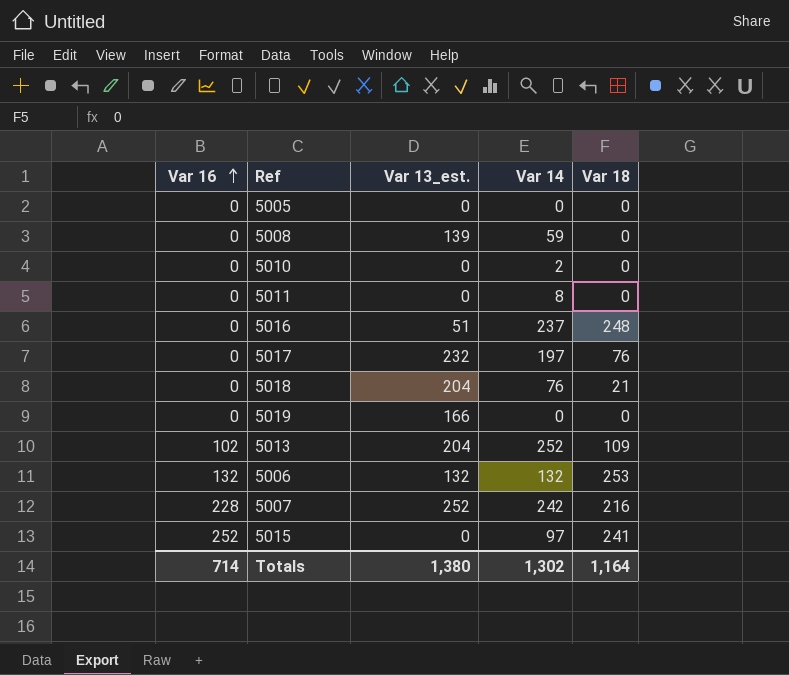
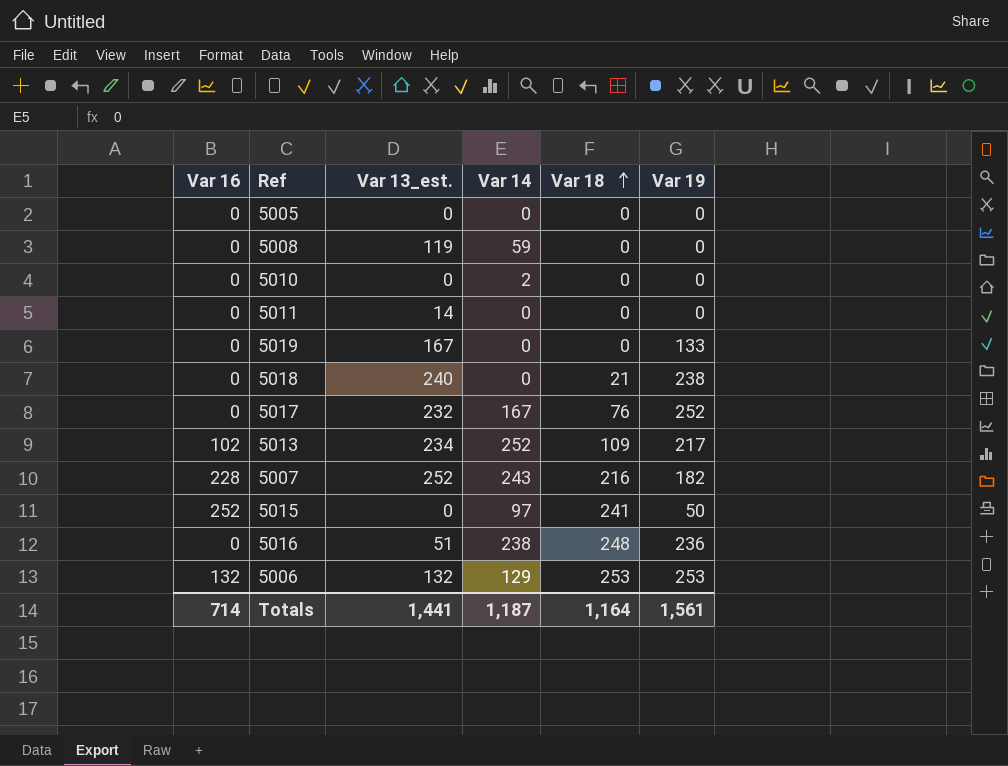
row order: Var 16 ascending -> Var 18 ascending
column Var 19 | position: none -> 6
5008 | Var 13_est.: 139 -> 119
5011 | Var 13_est.: 0 -> 14
5011 | Var 14: 8 -> 0
5019 | Var 13_est.: 166 -> 167
5018 | Var 13_est.: 204 -> 240
5018 | Var 14: 76 -> 0
5017 | Var 14: 197 -> 167
5013 | Var 13_est.: 204 -> 234
5007 | Var 14: 242 -> 243
5016 | Var 14: 237 -> 238
5006 | Var 14: 132 -> 129
Totals | Var 13_est.: 1,380 -> 1,441
Totals | Var 14: 1,302 -> 1,187

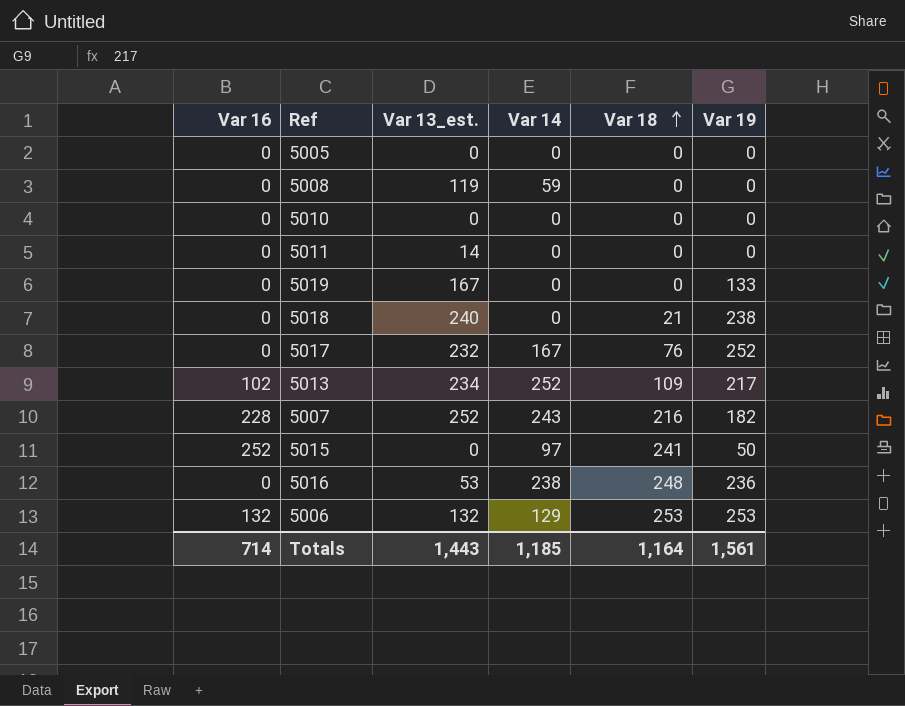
5010 | Var 14: 2 -> 0
5016 | Var 13_est.: 51 -> 53
Totals | Var 13_est.: 1,441 -> 1,443
Totals | Var 14: 1,187 -> 1,185

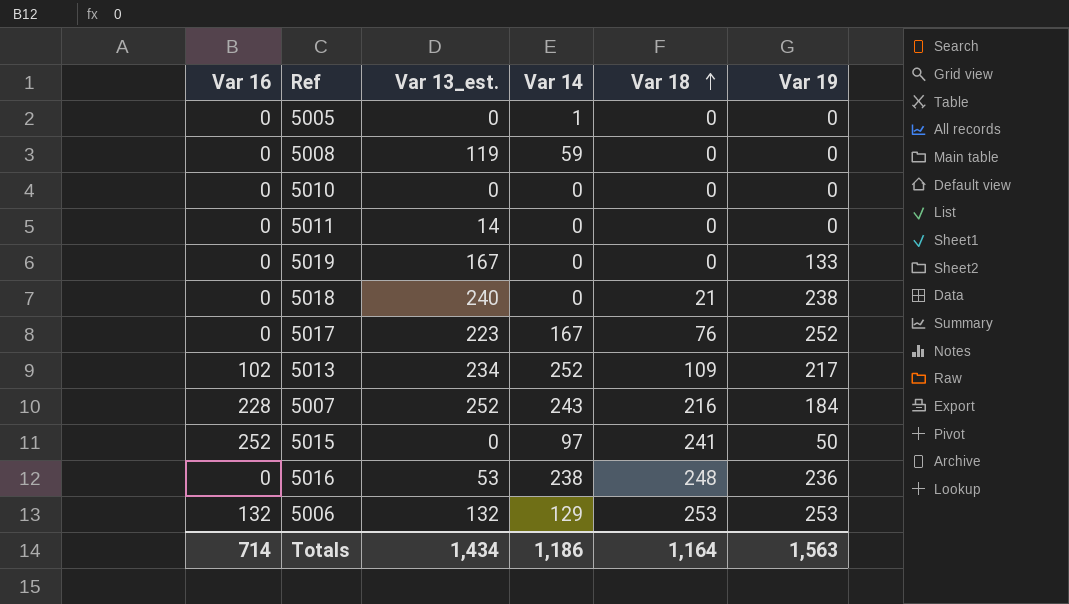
5005 | Var 14: 0 -> 1
5017 | Var 13_est.: 232 -> 223
5007 | Var 19: 182 -> 184
Totals | Var 13_est.: 1,443 -> 1,434
Totals | Var 14: 1,185 -> 1,186
Totals | Var 19: 1,561 -> 1,563

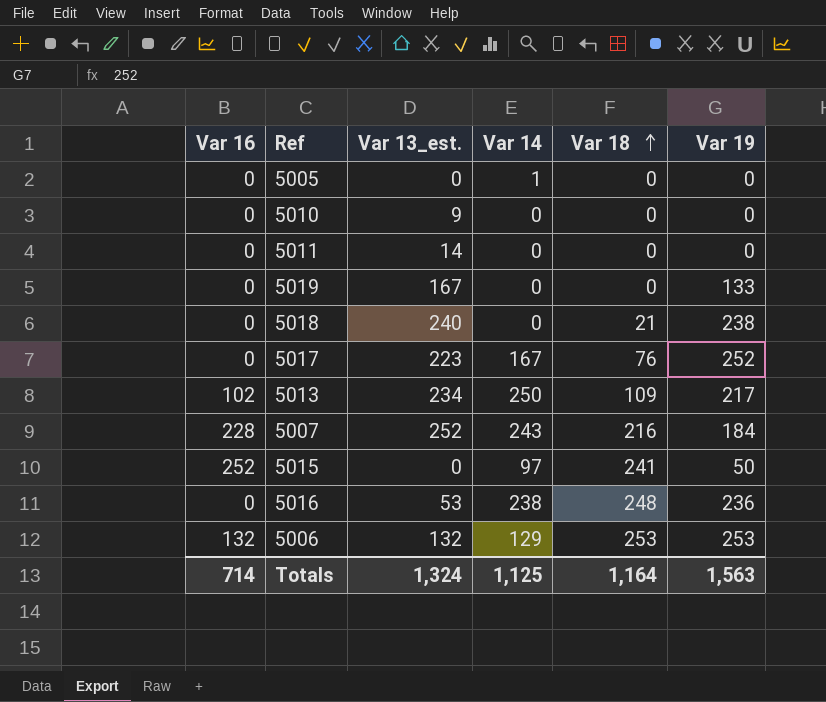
row 5008: 0 | 119 | 59 | 0 | 0 -> none
5010 | Var 13_est.: 0 -> 9
5013 | Var 14: 252 -> 250
Totals | Var 13_est.: 1,434 -> 1,324
Totals | Var 14: 1,186 -> 1,125

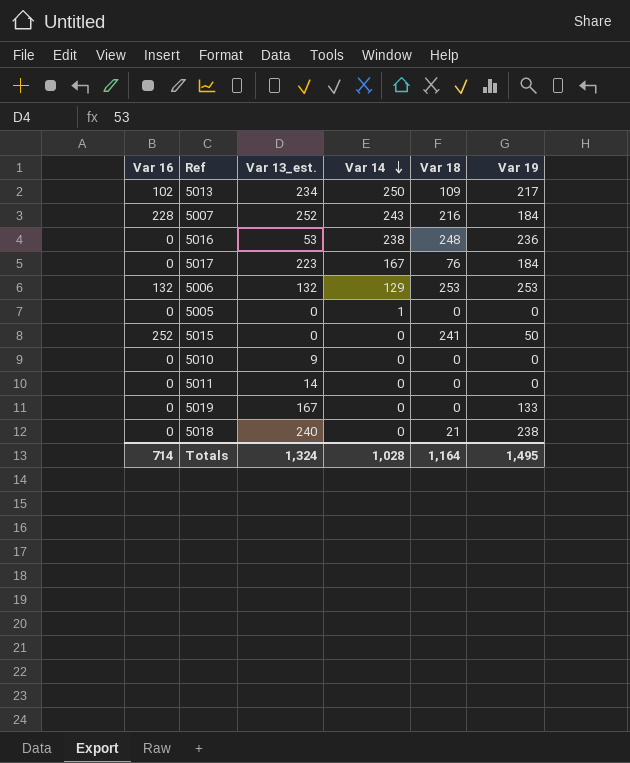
row order: Var 18 ascending -> Var 14 descending
5017 | Var 19: 252 -> 184
5015 | Var 14: 97 -> 0
Totals | Var 14: 1,125 -> 1,028
Totals | Var 19: 1,563 -> 1,495

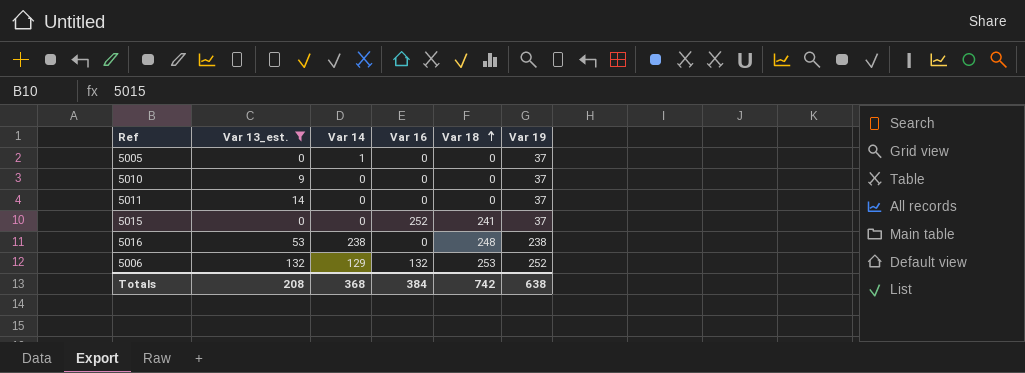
filter: none -> Var 13_est. <= 132
row order: Var 14 descending -> Var 18 ascending
column Var 16 | position: 1 -> 4
5005 | Var 19: 0 -> 37
5010 | Var 19: 0 -> 37
5011 | Var 19: 0 -> 37
5015 | Var 19: 50 -> 37
5016 | Var 19: 236 -> 238
5006 | Var 19: 253 -> 252
Totals | Var 13_est.: 1,324 -> 208
Totals | Var 14: 1,028 -> 368
Totals | Var 16: 714 -> 384
Totals | Var 18: 1,164 -> 742
Totals | Var 19: 1,495 -> 638

